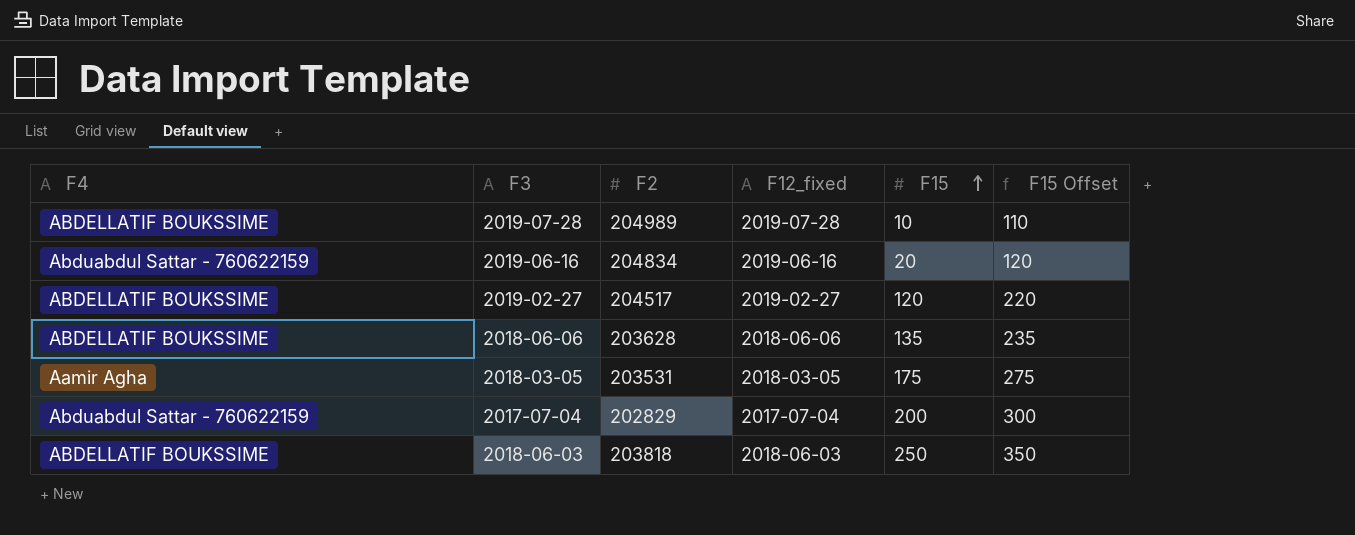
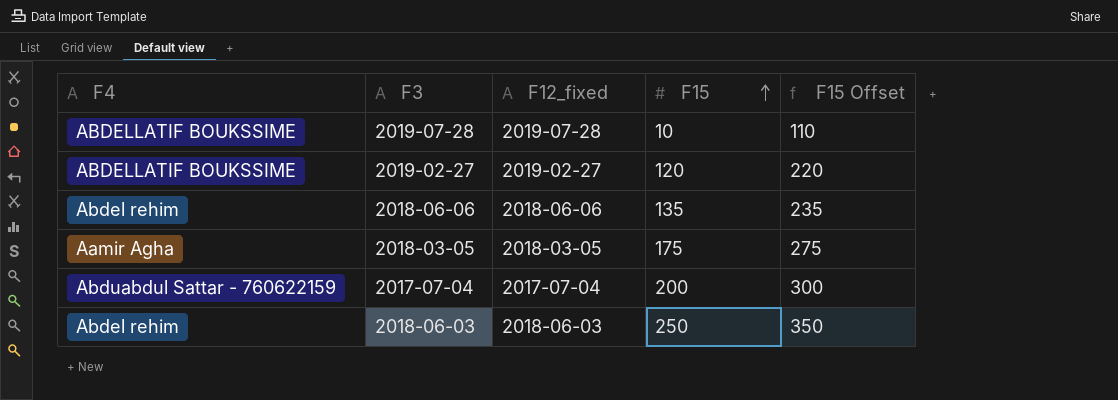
column F2 | position: 3 -> none
row 2019-06-16: Abduabdul Sattar - 760622159 | 204834 | 2019-06-16 | 20 | 120 -> none
2018-06-06 | F4: ABDELLATIF BOUKSSIME -> Abdel rehim
2018-06-03 | F4: ABDELLATIF BOUKSSIME -> Abdel rehim

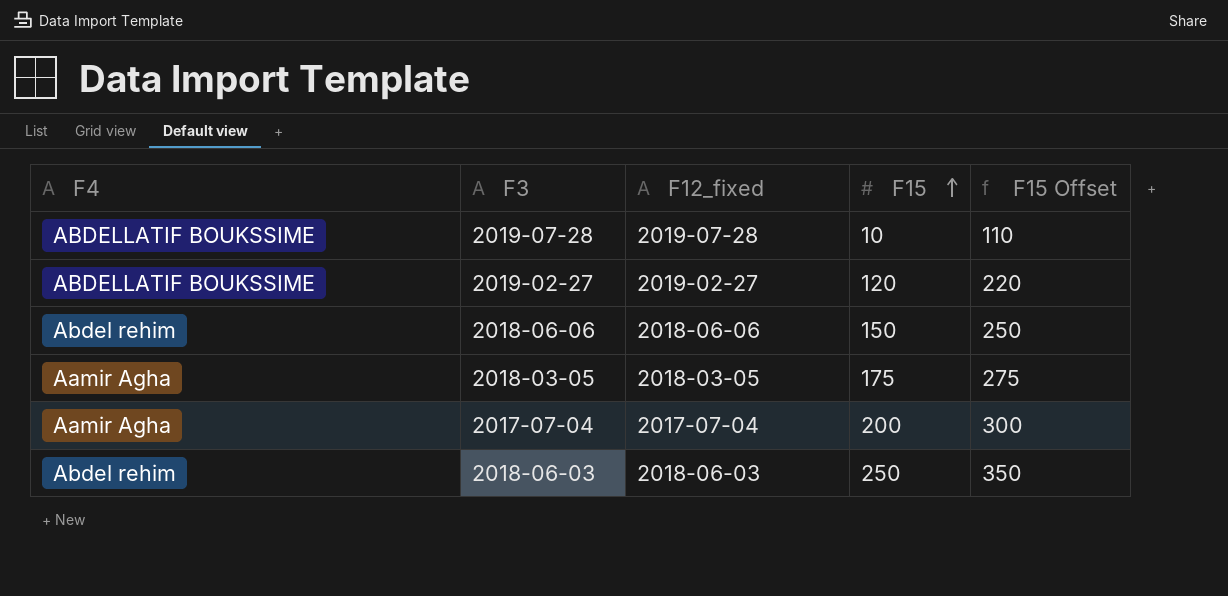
2018-06-06 | F15: 135 -> 150
2018-06-06 | F15 Offset: 235 -> 250
2017-07-04 | F4: Abduabdul Sattar - 760622159 -> Aamir Agha

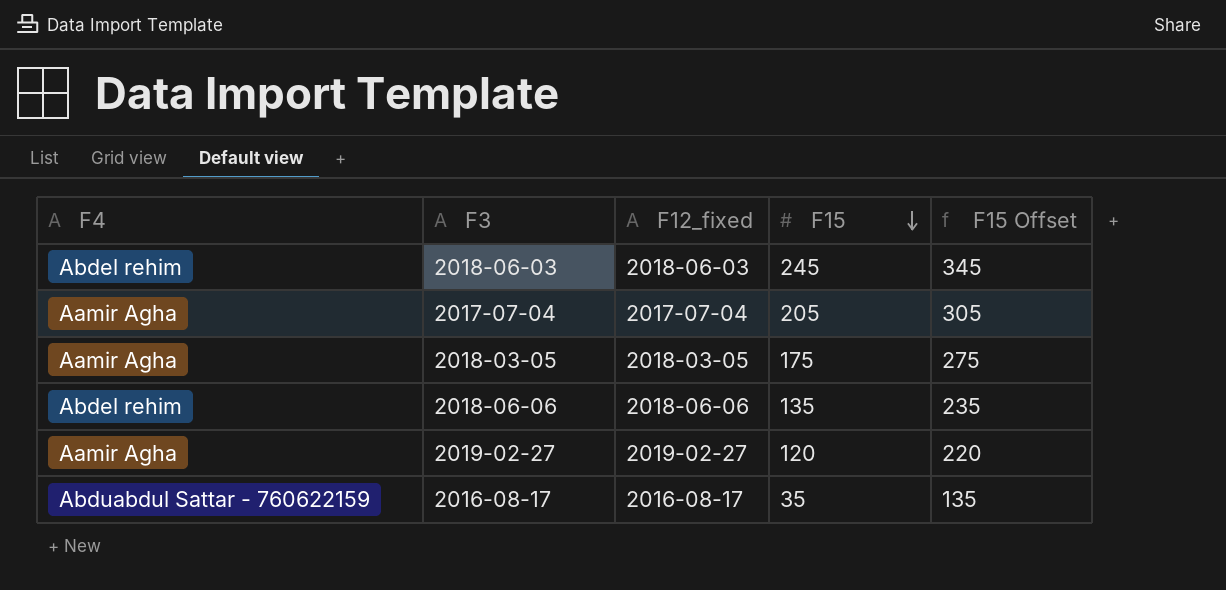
row order: F15 ascending -> F15 descending
row 2019-07-28: ABDELLATIF BOUKSSIME | 2019-07-28 | 10 | 110 -> none
2018-06-03 | F15: 250 -> 245
2018-06-03 | F15 Offset: 350 -> 345
2017-07-04 | F15: 200 -> 205
2017-07-04 | F15 Offset: 300 -> 305
2018-06-06 | F15: 150 -> 135
2018-06-06 | F15 Offset: 250 -> 235
2019-02-27 | F4: ABDELLATIF BOUKSSIME -> Aamir Agha
row 2016-08-17: none -> Abduabdul Sattar - 760622159 | 2016-08-17 | 35 | 135

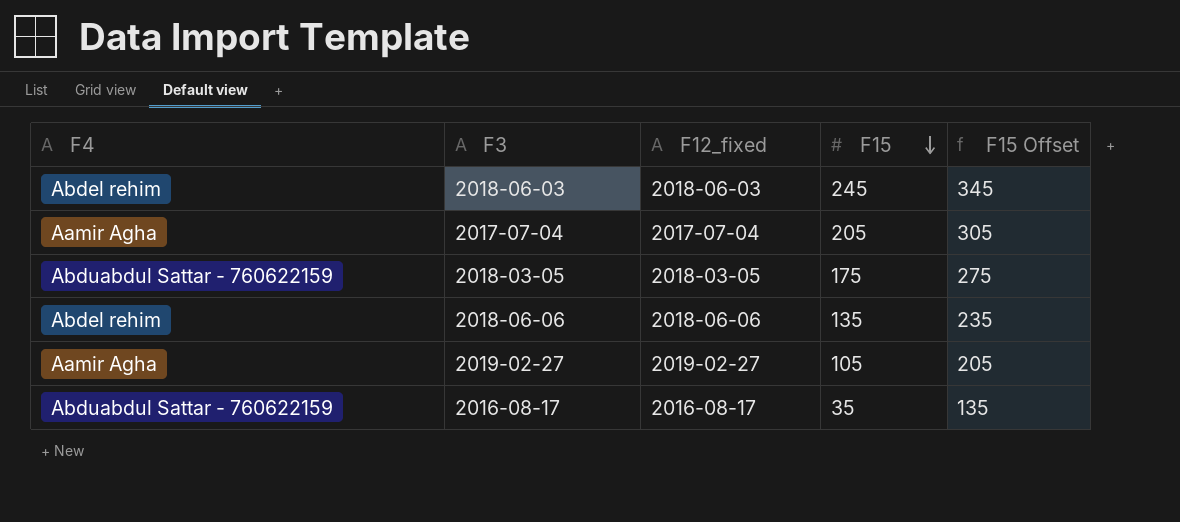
2018-03-05 | F4: Aamir Agha -> Abduabdul Sattar - 760622159
2019-02-27 | F15: 120 -> 105
2019-02-27 | F15 Offset: 220 -> 205

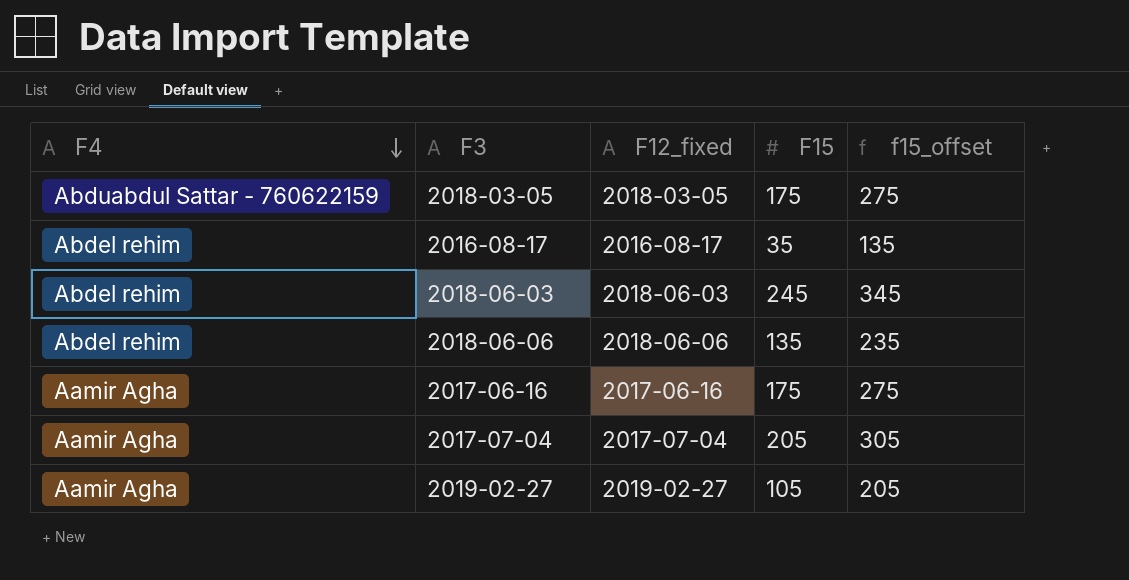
row order: F15 descending -> F4 descending
column name: F15 Offset -> f15_offset
2016-08-17 | F4: Abduabdul Sattar - 760622159 -> Abdel rehim
row 2017-06-16: none -> Aamir Agha | 2017-06-16 | 175 | 275

